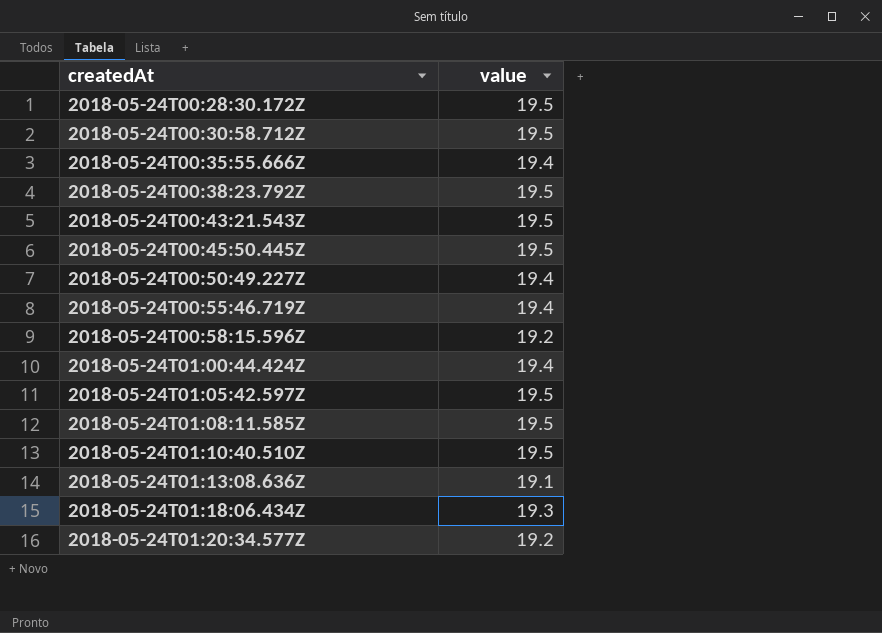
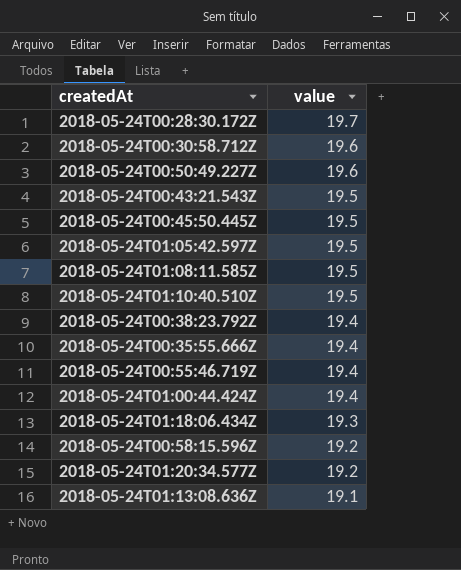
row order: createdAt ascending -> value descending
2018-05-24T00:28:30.172Z | value: 19.5 -> 19.7
2018-05-24T00:30:58.712Z | value: 19.5 -> 19.6
2018-05-24T00:50:49.227Z | value: 19.4 -> 19.6
2018-05-24T00:38:23.792Z | value: 19.5 -> 19.4

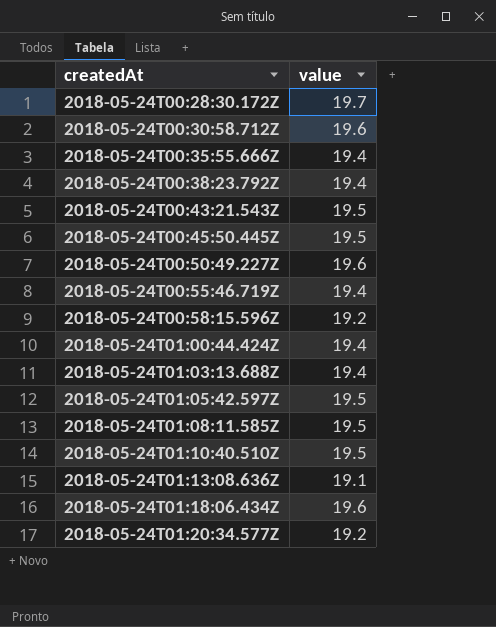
row order: value descending -> createdAt ascending
row 2018-05-24T01:03:13.688Z: none -> 19.4
2018-05-24T01:18:06.434Z | value: 19.3 -> 19.6

